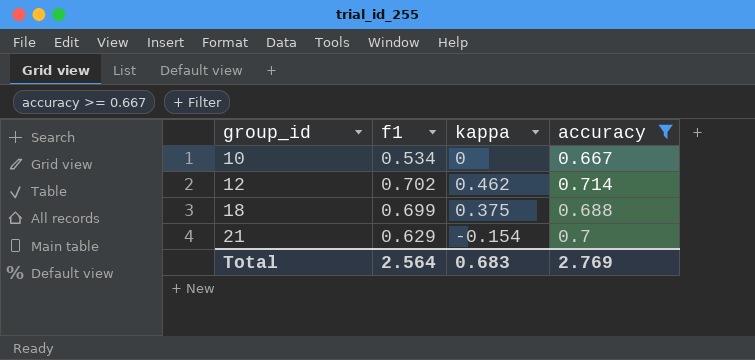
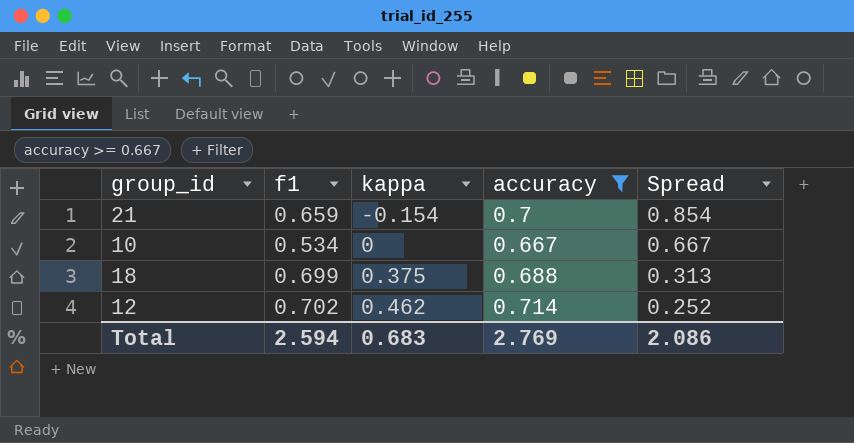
row order: group_id ascending -> kappa ascending
column Spread | formula: none -> [accuracy] - [kappa]
21 | f1: 0.629 -> 0.659
Total | f1: 2.564 -> 2.594

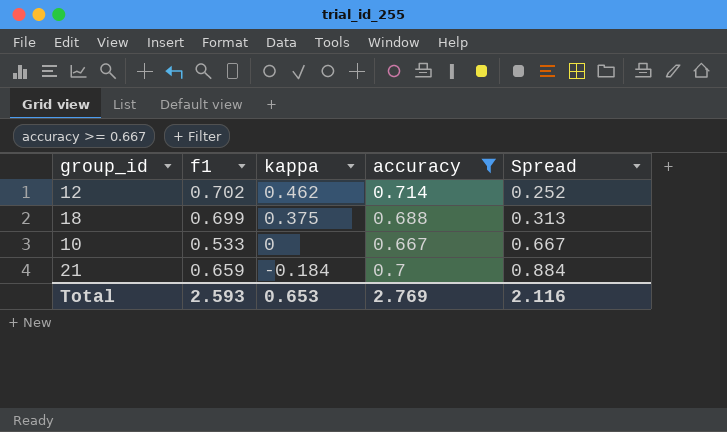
row order: kappa ascending -> kappa descending
10 | f1: 0.534 -> 0.533
21 | kappa: -0.154 -> -0.184
21 | Spread: 0.854 -> 0.884
Total | f1: 2.594 -> 2.593
Total | kappa: 0.683 -> 0.653
Total | Spread: 2.086 -> 2.116

